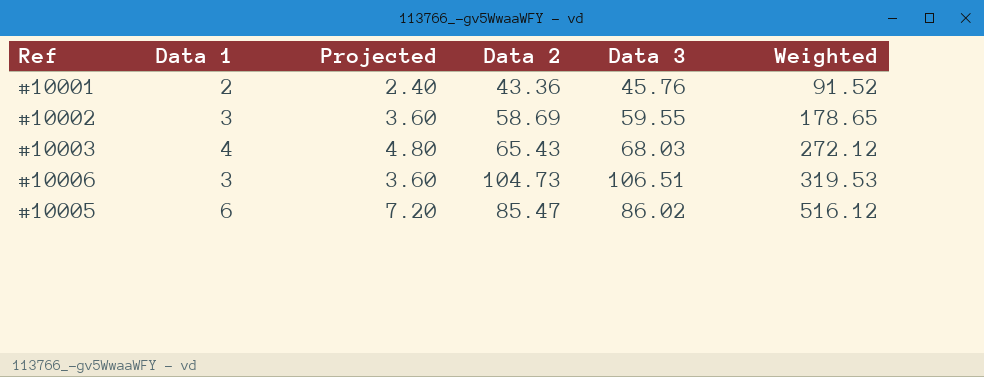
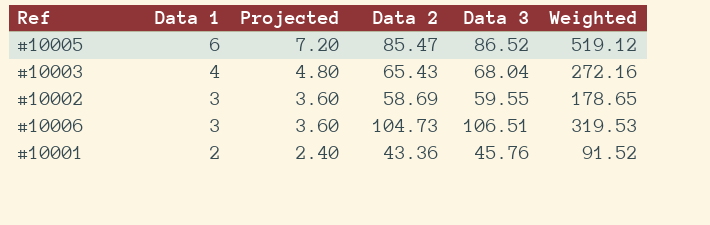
row order: Weighted ascending -> Data 1 descending
#10005 | Data 3: 86.02 -> 86.52
#10005 | Weighted: 516.12 -> 519.12
#10003 | Data 3: 68.03 -> 68.04
#10003 | Weighted: 272.12 -> 272.16

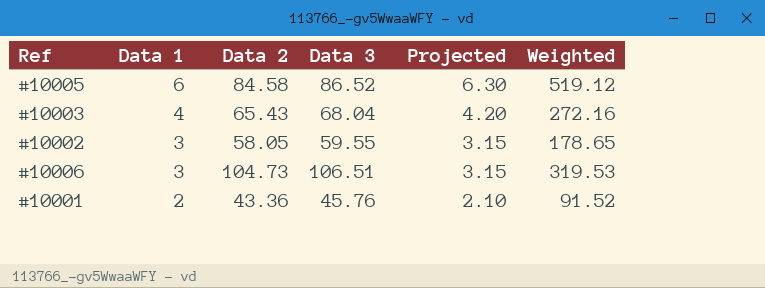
column Projected | formula: [Data 1] * 1.2 -> [Data 1] * 1.05
column Projected | position: 3 -> 5
#10005 | Data 2: 85.47 -> 84.58
#10002 | Data 2: 58.69 -> 58.05

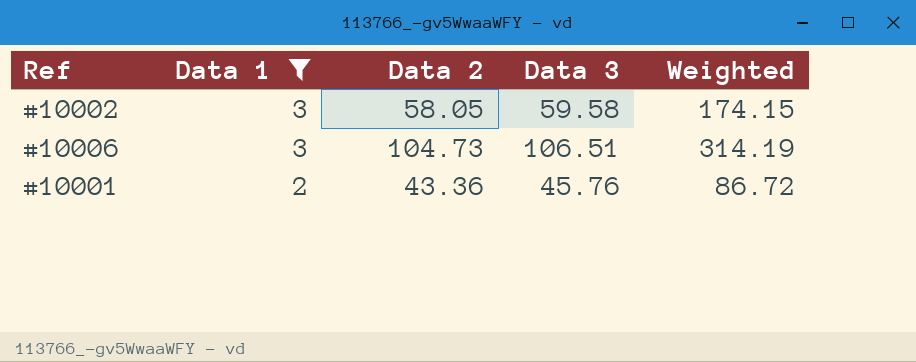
filter: none -> Data 1 <= 3
column Projected | formula: [Data 1] * 1.05 -> none
column Weighted | formula: [Data 1] * [Data 3] -> [Data 1] * [Data 2]
#10002 | Data 3: 59.55 -> 59.58

